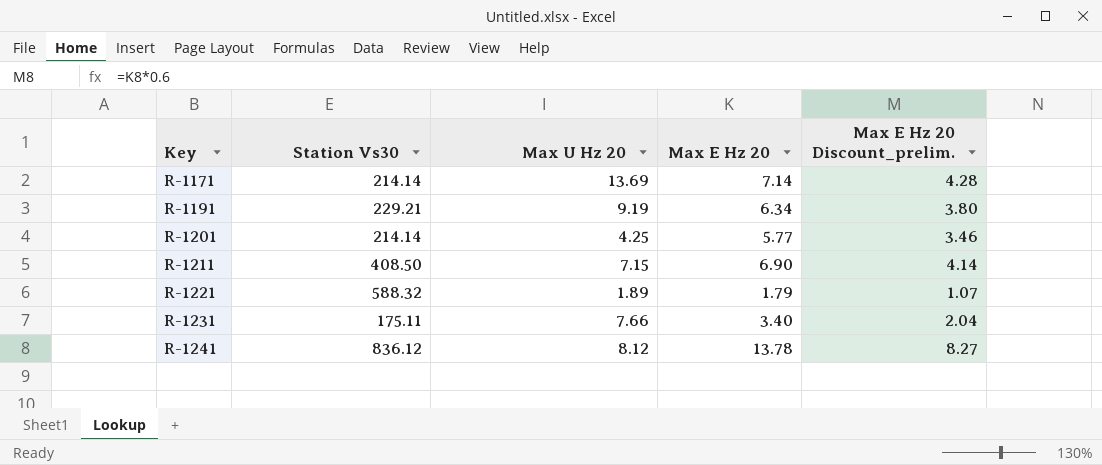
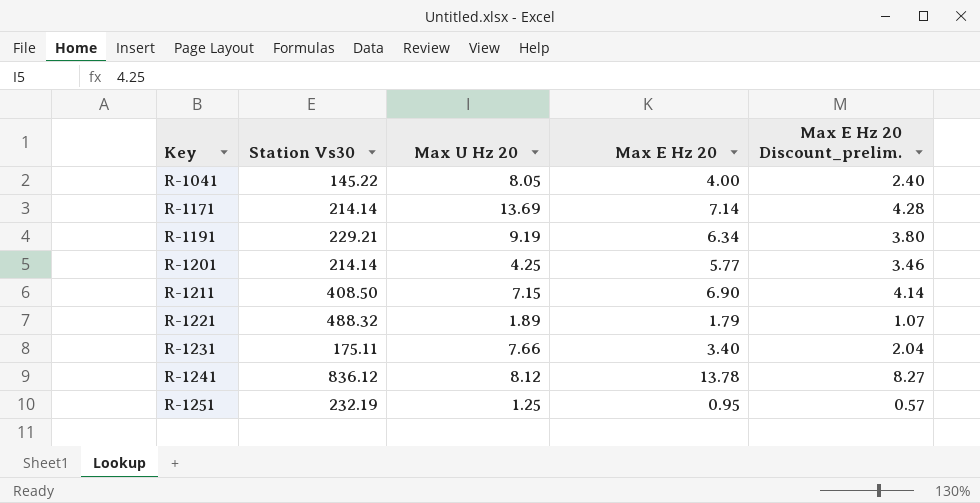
row R-1041: none -> 145.22 | 8.05 | 4.00 | 2.40
R-1221 | Station Vs30: 588.32 -> 488.32
row R-1251: none -> 232.19 | 1.25 | 0.95 | 0.57

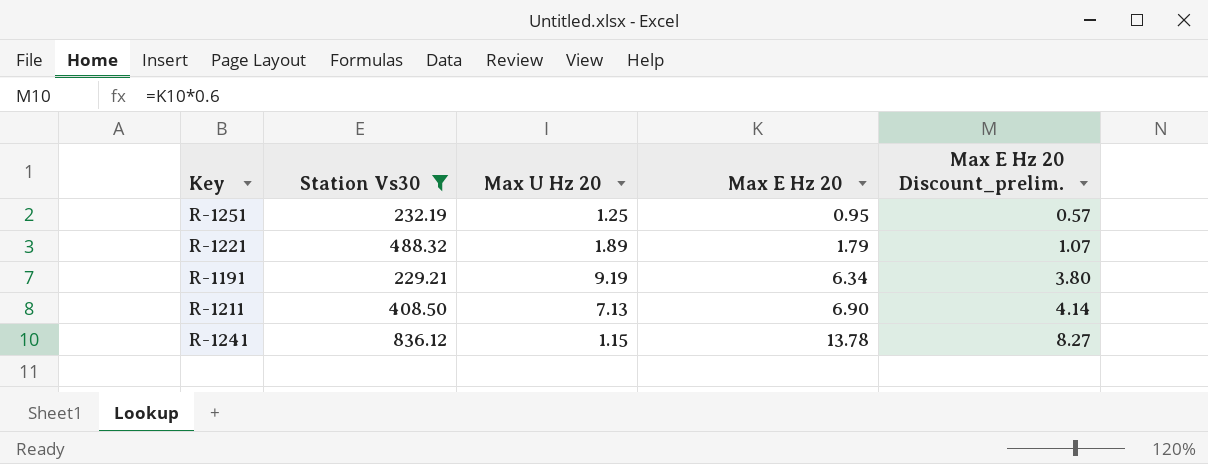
filter: none -> Station Vs30 >= 229.21
row order: Key ascending -> Max E Hz 20 ascending
R-1211 | Max U Hz 20: 7.15 -> 7.13
R-1241 | Max U Hz 20: 8.12 -> 1.15

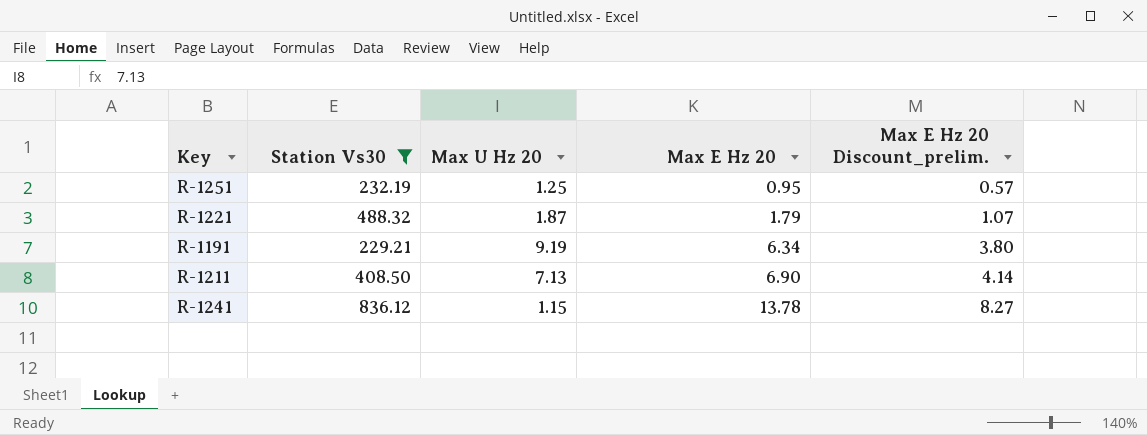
R-1221 | Max U Hz 20: 1.89 -> 1.87

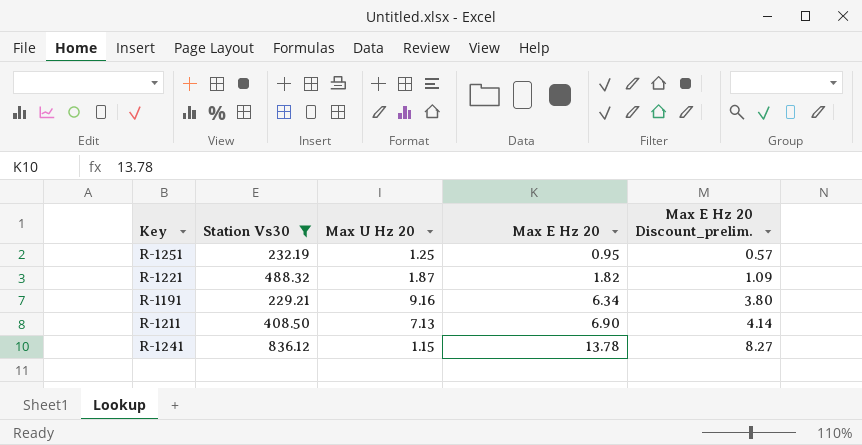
R-1221 | Max E Hz 20: 1.79 -> 1.82
R-1221 | Max E Hz 20 Discount_prelim.: 1.07 -> 1.09
R-1191 | Max U Hz 20: 9.19 -> 9.16

